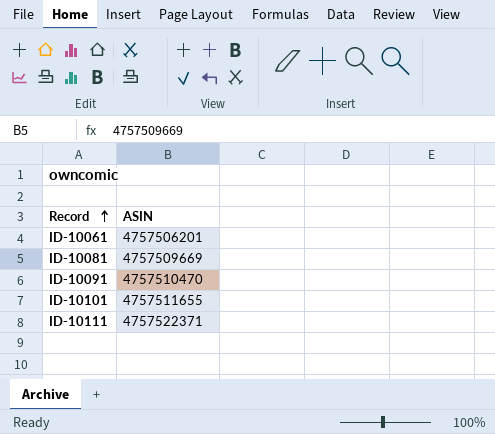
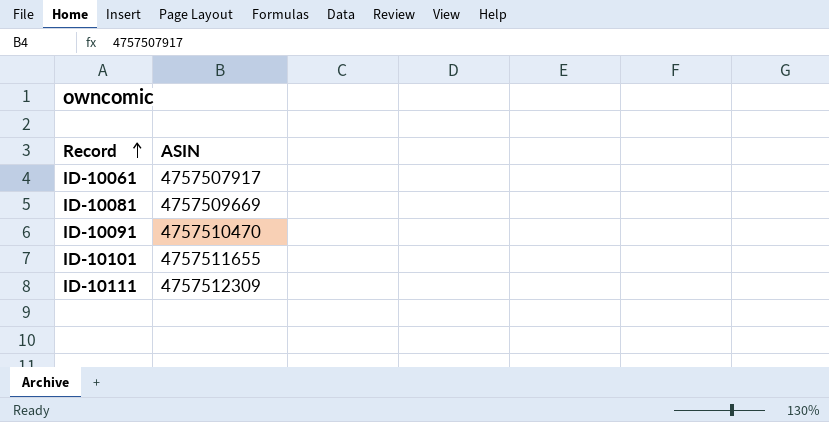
ID-10061 | ASIN: 4757506201 -> 4757507917
ID-10111 | ASIN: 4757522371 -> 4757512309

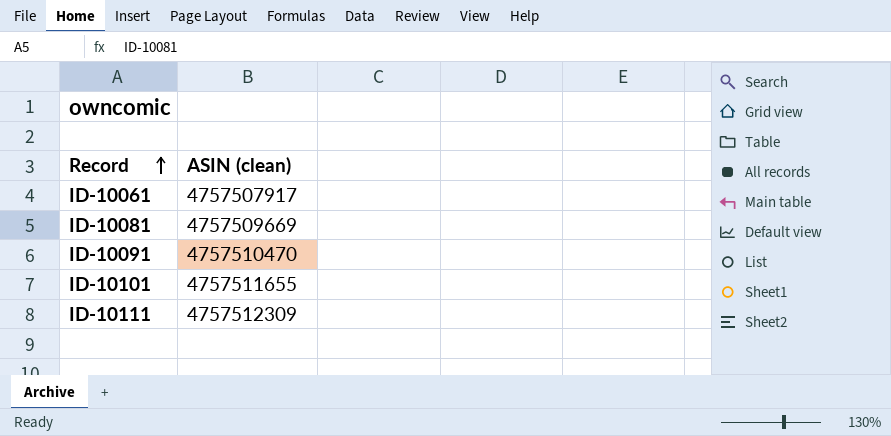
column name: ASIN -> ASIN (clean)

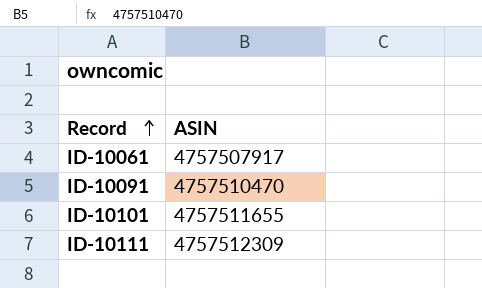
column name: ASIN (clean) -> ASIN
row ID-10081: 4757509669 -> none

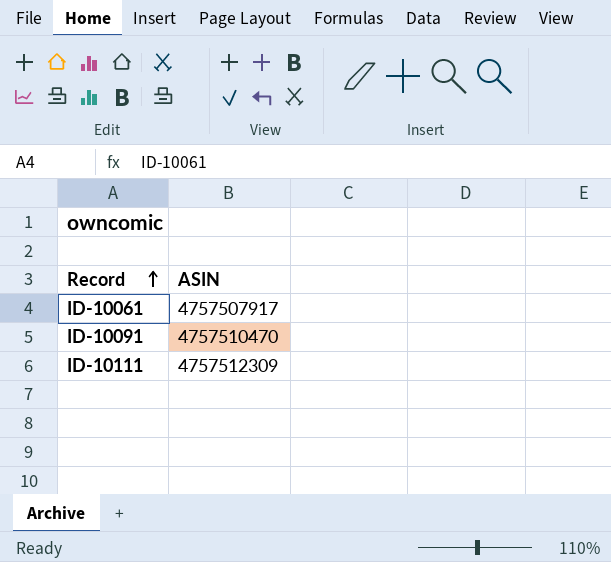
row ID-10101: 4757511655 -> none

